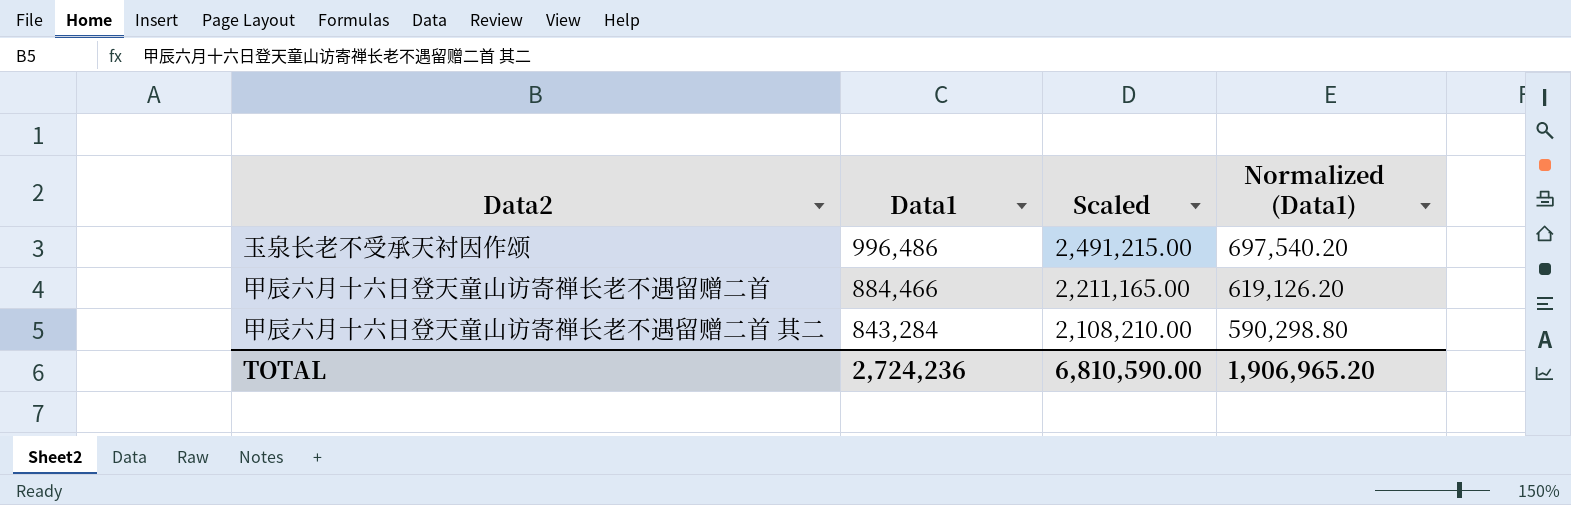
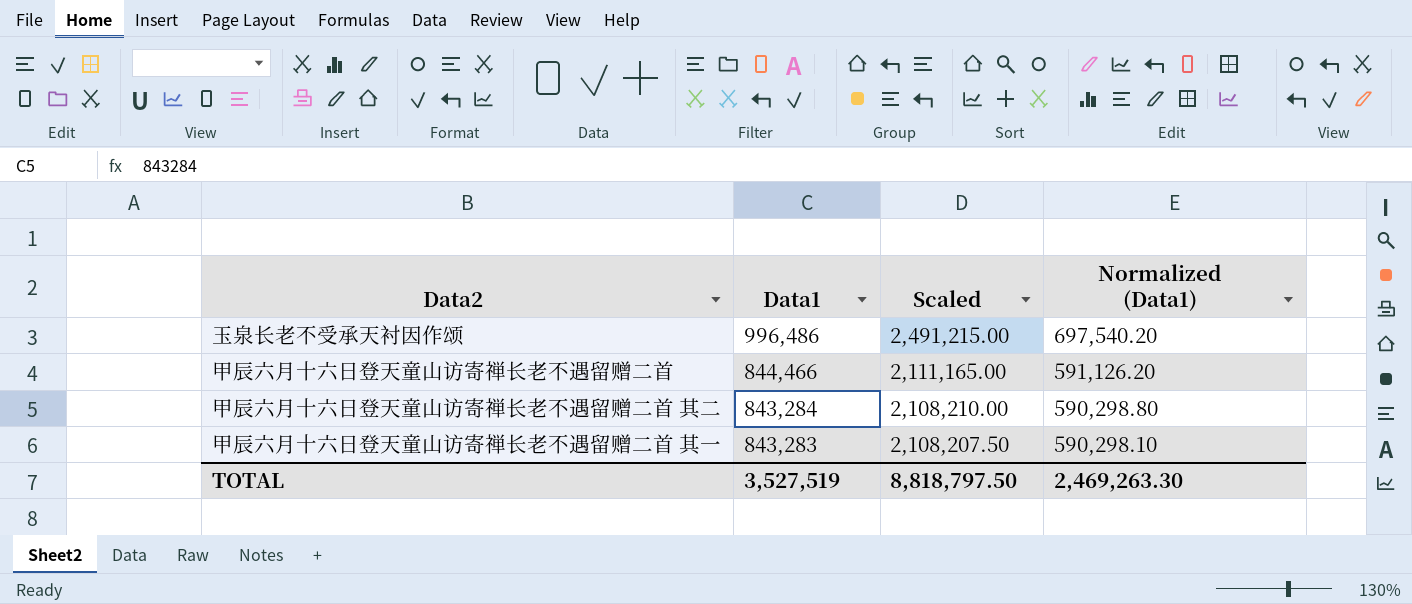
甲辰六月十六日登天童山访寄禅长老不遇留赠二首 | Data1: 884,466 -> 844,466
甲辰六月十六日登天童山访寄禅长老不遇留赠二首 | Scaled: 2,211,165.00 -> 2,111,165.00
甲辰六月十六日登天童山访寄禅长老不遇留赠二首 | Normalized (Data1): 619,126.20 -> 591,126.20
row 甲辰六月十六日登天童山访寄禅长老不遇留赠二首 其一: none -> 843,283 | 2,108,207.50 | 590,298.10
TOTAL | Data1: 2,724,236 -> 3,527,519
TOTAL | Scaled: 6,810,590.00 -> 8,818,797.50
TOTAL | Normalized (Data1): 1,906,965.20 -> 2,469,263.30

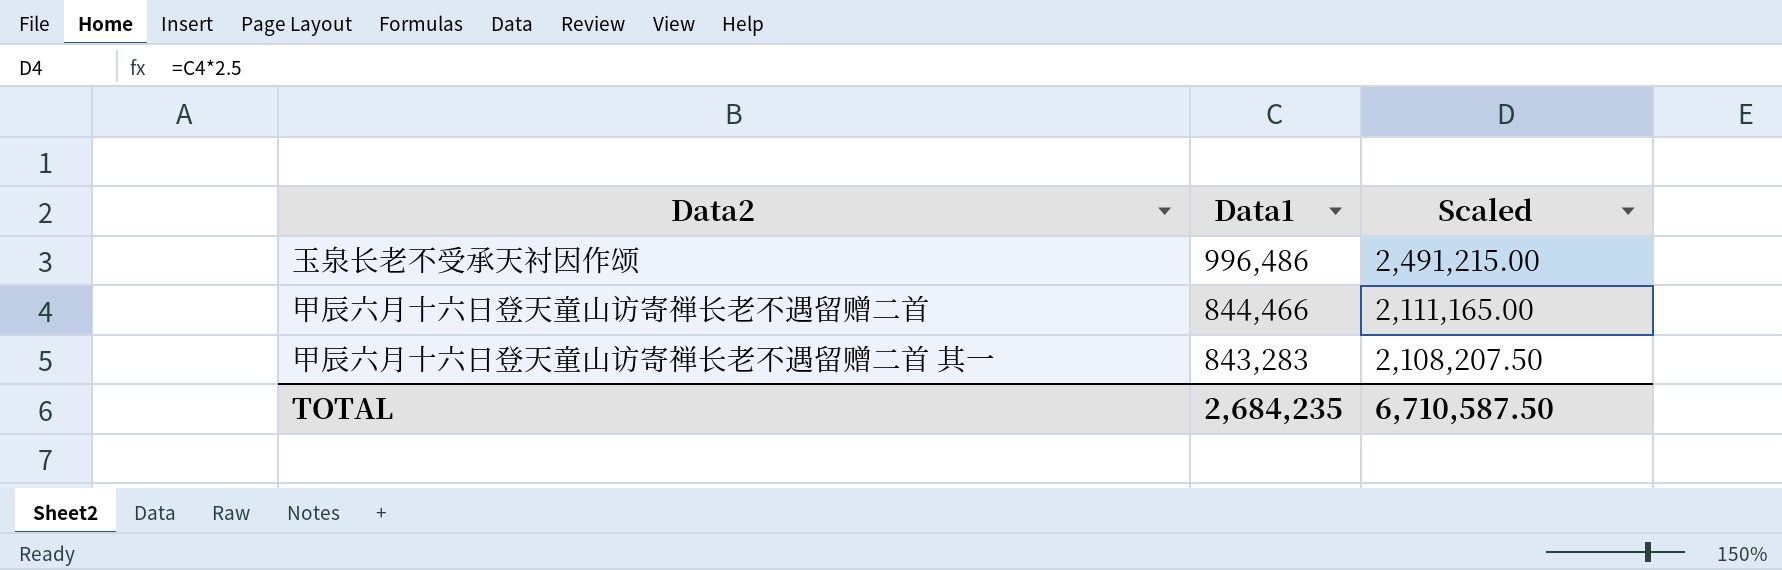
column Normalized (Data1) | formula: [Data1] * 0.7 -> none
row 甲辰六月十六日登天童山访寄禅长老不遇留赠二首 其二: 843,284 | 2,108,210.00 | 590,298.80 -> none
TOTAL | Data1: 3,527,519 -> 2,684,235
TOTAL | Scaled: 8,818,797.50 -> 6,710,587.50

